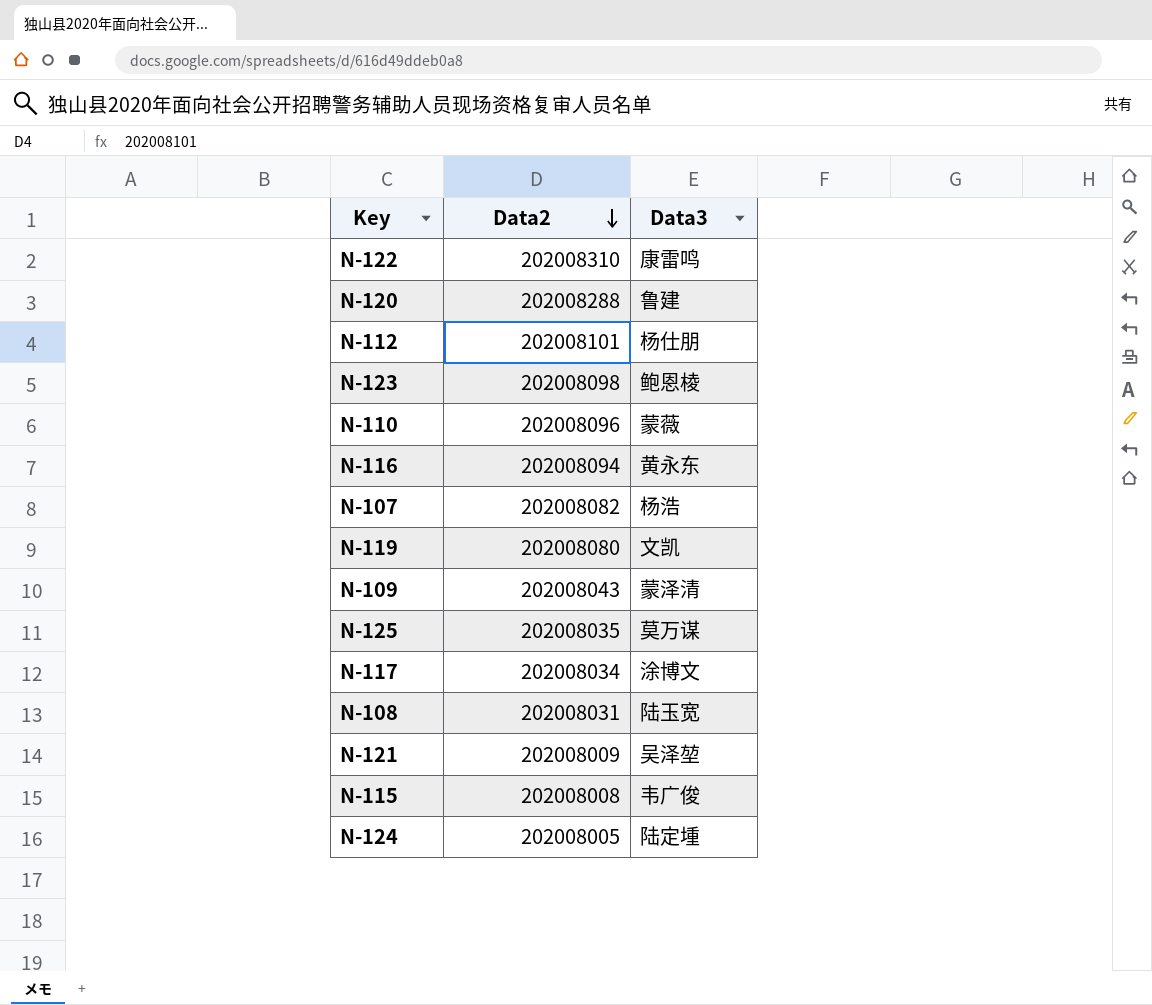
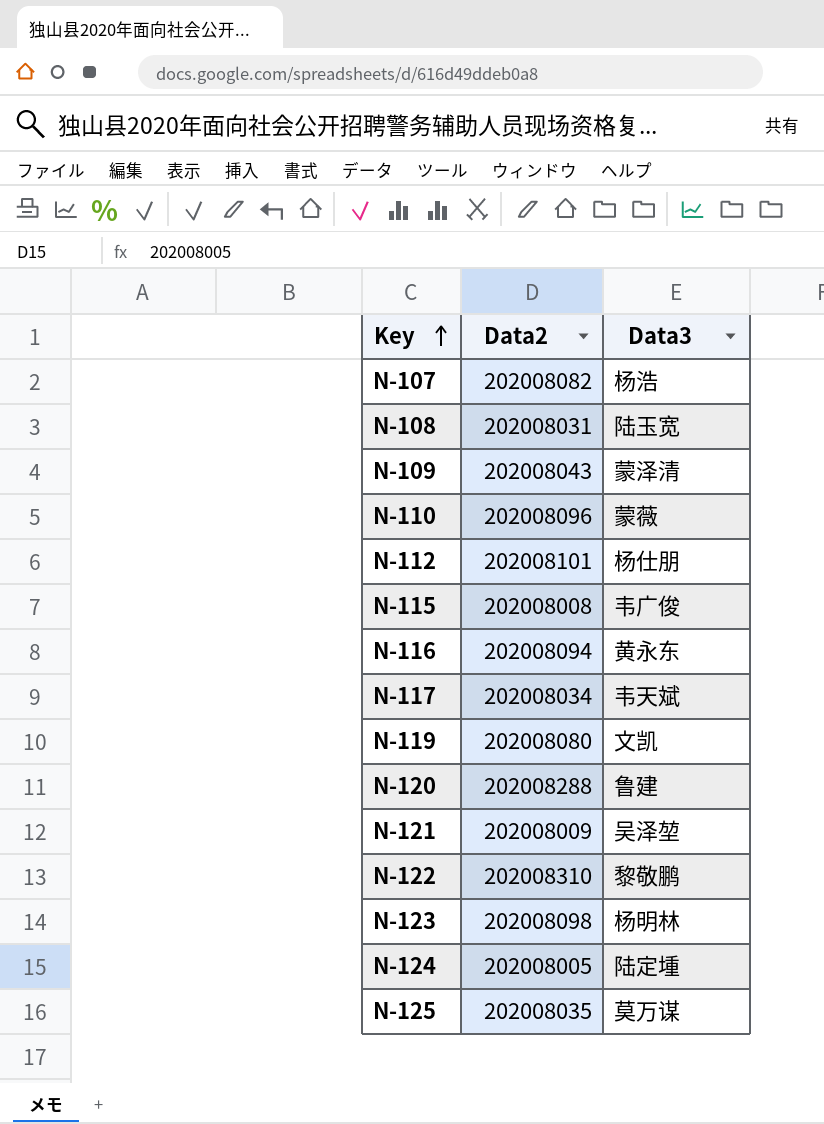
row order: Data2 descending -> Key ascending
N-117 | Data3: 涂博文 -> 韦天斌
N-122 | Data3: 康雷鸣 -> 黎敬鹏
N-123 | Data3: 鲍恩棱 -> 杨明林

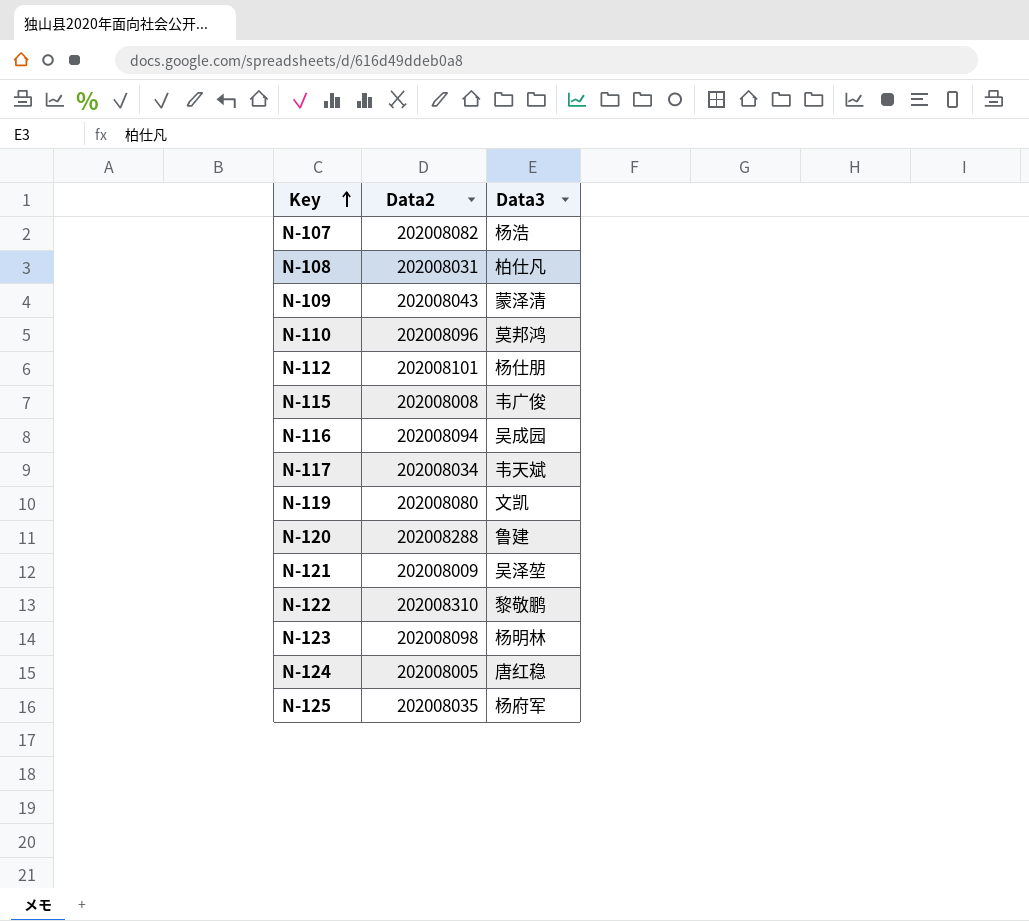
N-108 | Data3: 陆玉宽 -> 柏仕凡
N-110 | Data3: 蒙薇 -> 莫邦鸿
N-116 | Data3: 黄永东 -> 吴成园
N-124 | Data3: 陆定堹 -> 唐红稳
N-125 | Data3: 莫万谋 -> 杨府军

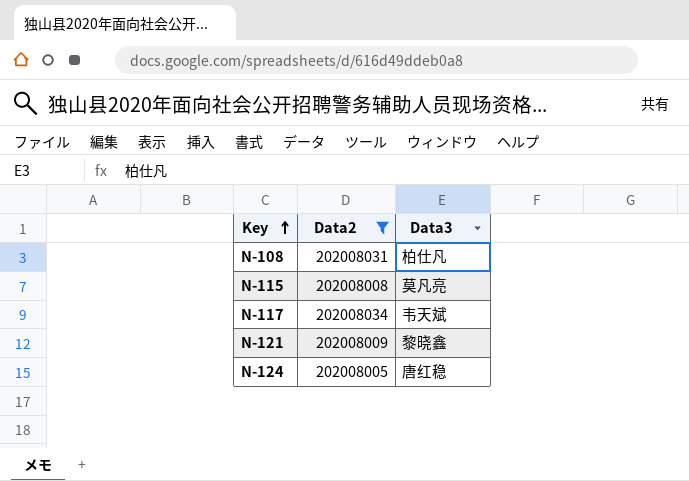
filter: none -> Data2 <= 202008034
N-115 | Data3: 韦广俊 -> 莫凡亮
N-121 | Data3: 吴泽堃 -> 黎晓鑫

